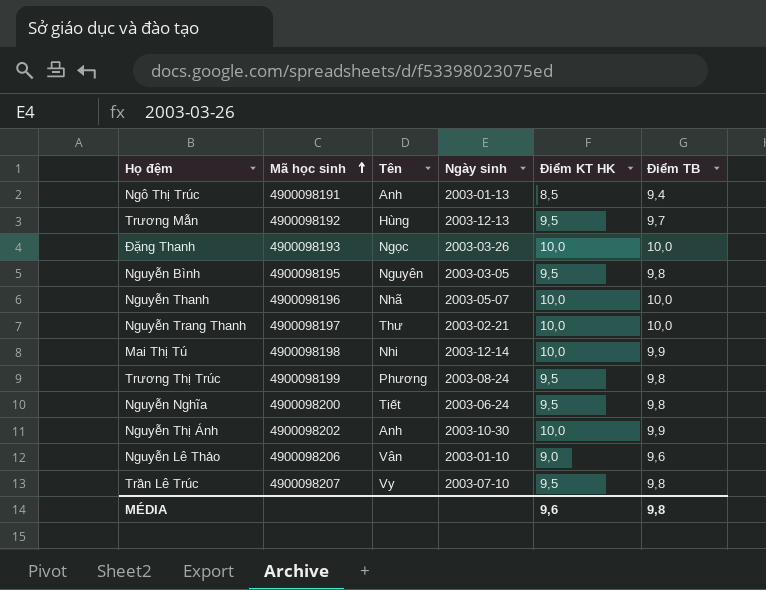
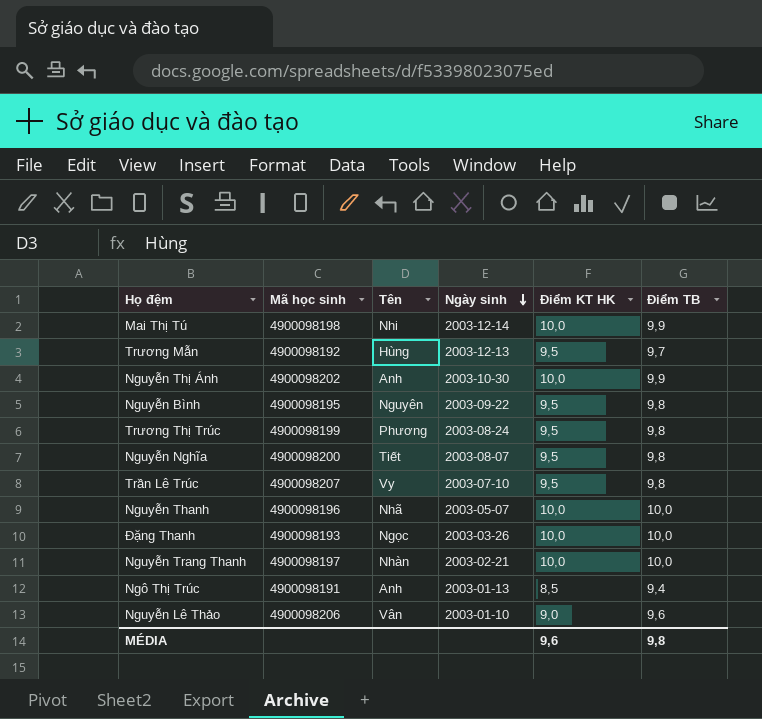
row order: Mã học sinh ascending -> Ngày sinh descending
Nguyễn Bình | Ngày sinh: 2003-03-05 -> 2003-09-22
Nguyễn Nghĩa | Ngày sinh: 2003-06-24 -> 2003-08-07
Nguyễn Trang Thanh | Tên: Thư -> Nhàn

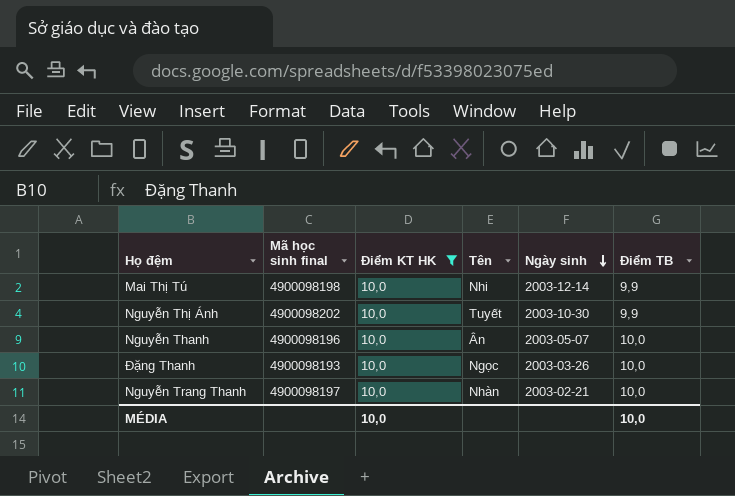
filter: none -> Điểm KT HK = 10,0
column name: Mã học sinh -> Mã học sinh final
column Điểm KT HK | position: 5 -> 3
Nguyễn Thị Ánh | Tên: Anh -> Tuyết
Nguyễn Thanh | Tên: Nhã -> Ân
MÉDIA | Điểm KT HK: 9,6 -> 10,0
MÉDIA | Điểm TB: 9,8 -> 10,0

